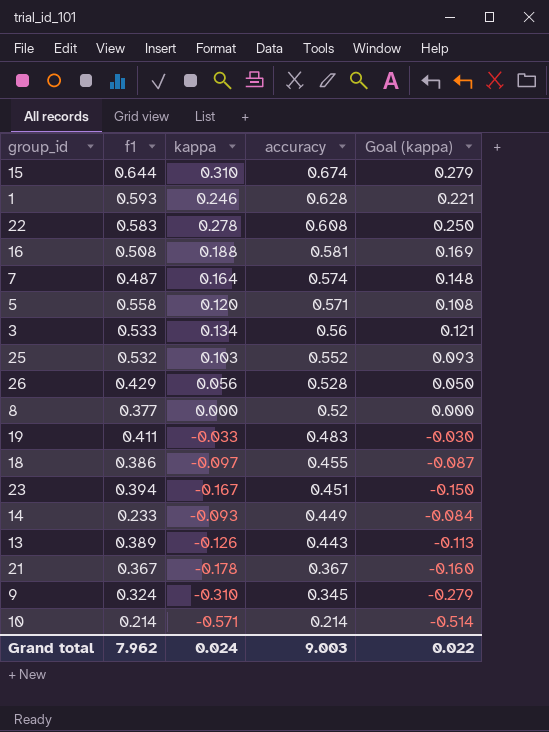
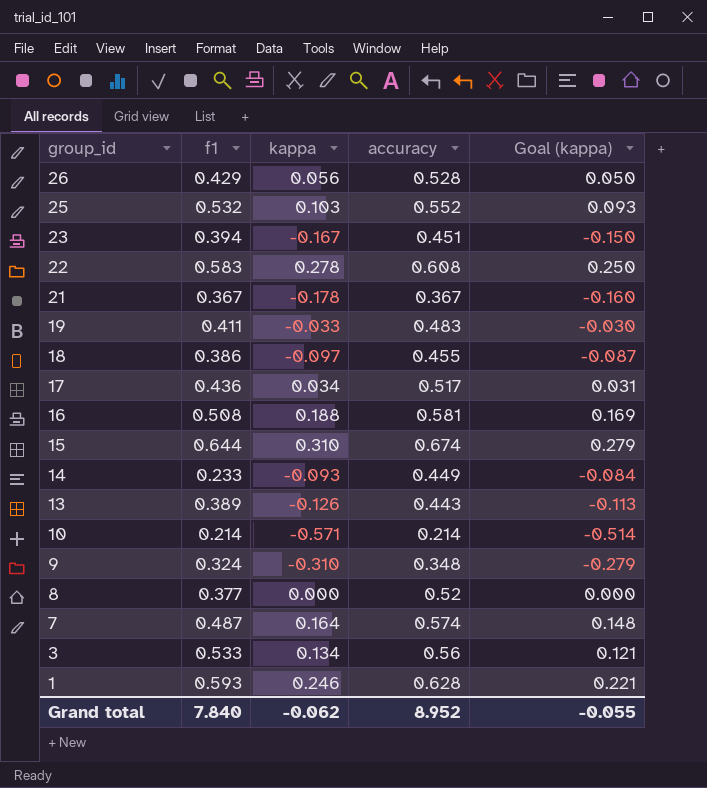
row order: accuracy descending -> group_id descending
row 5: 0.558 | 0.120 | 0.571 | 0.108 -> none
row 17: none -> 0.436 | 0.034 | 0.517 | 0.031
9 | accuracy: 0.345 -> 0.348
Grand total | f1: 7.962 -> 7.840
Grand total | kappa: 0.024 -> -0.062
Grand total | accuracy: 9.003 -> 8.952
Grand total | Goal (kappa): 0.022 -> -0.055

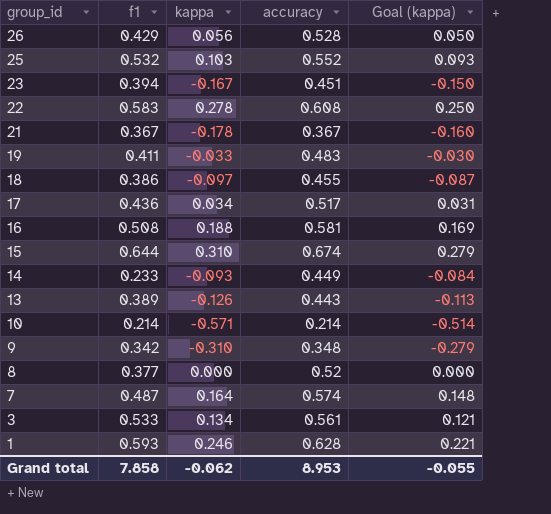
9 | f1: 0.324 -> 0.342
3 | accuracy: 0.56 -> 0.561
Grand total | f1: 7.840 -> 7.858
Grand total | accuracy: 8.952 -> 8.953

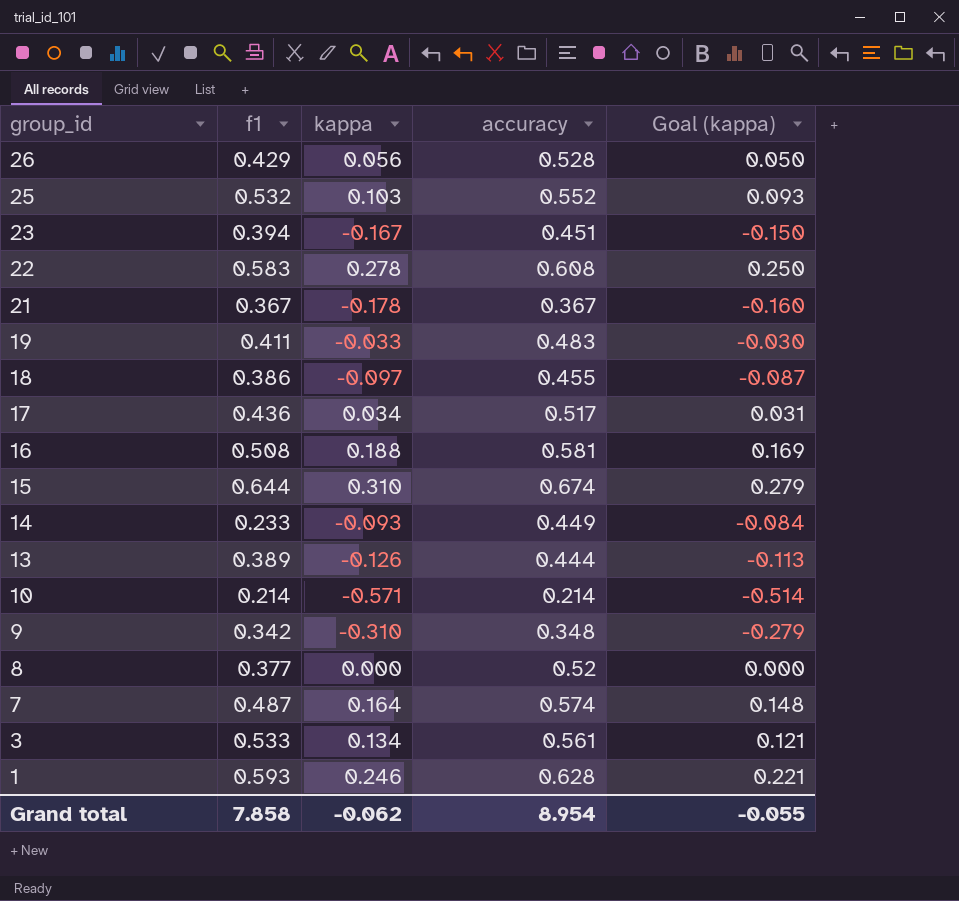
13 | accuracy: 0.443 -> 0.444
Grand total | accuracy: 8.953 -> 8.954

